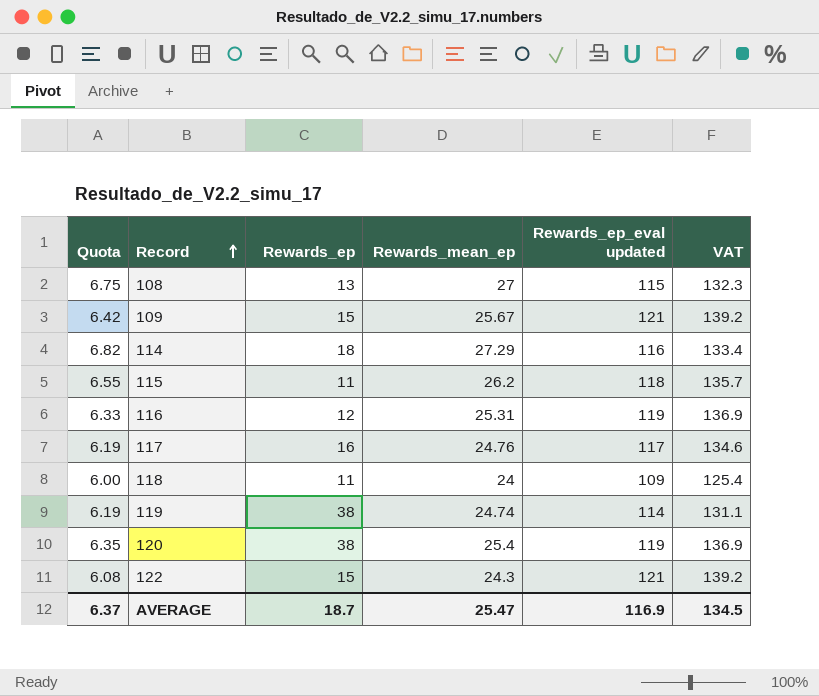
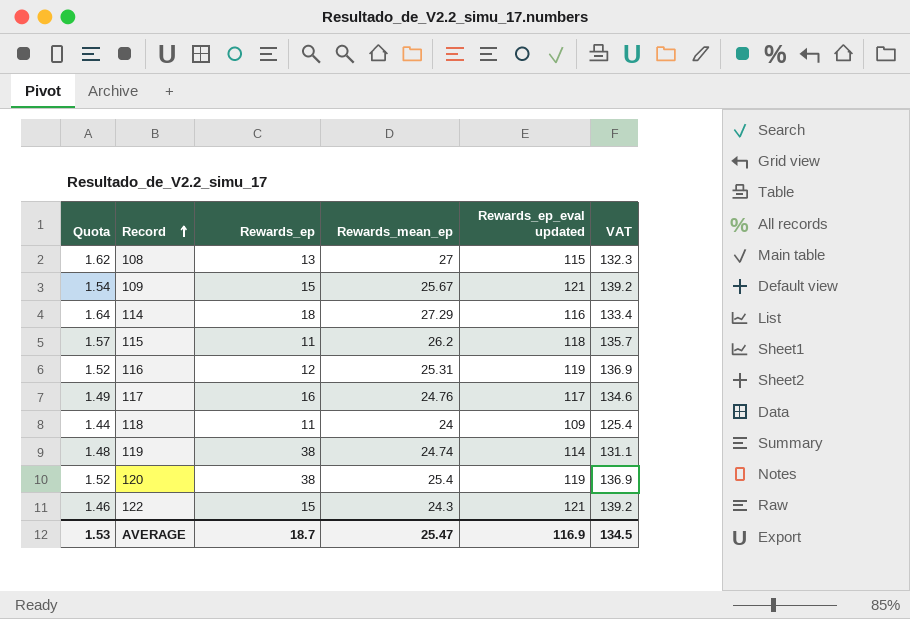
column Quota | formula: [Rewards_mean_ep] * 0.25 -> [Rewards_mean_ep] * 0.06
AVERAGE | Quota: 6.37 -> 1.53

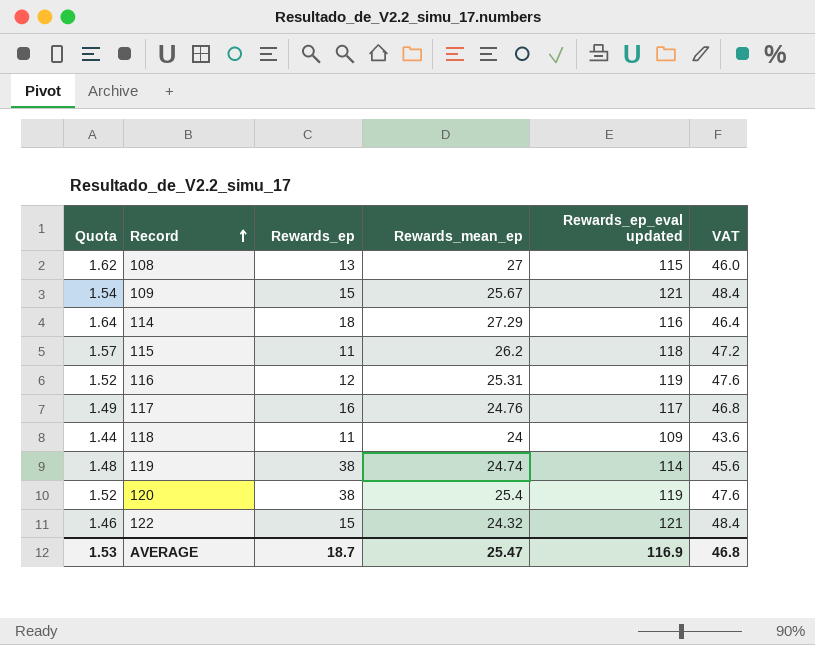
column VAT | formula: [Rewards_ep_eval updated] * 1.15 -> [Rewards_ep_eval updated] * 0.4
122 | Rewards_mean_ep: 24.3 -> 24.32
AVERAGE | VAT: 134.5 -> 46.8

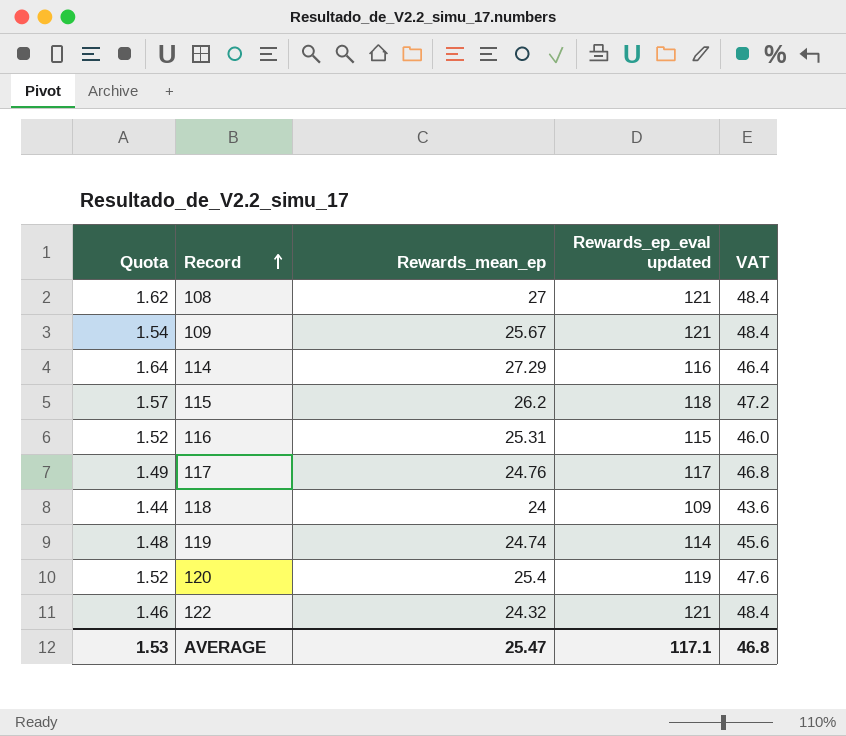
column Rewards_ep | position: 3 -> none
108 | Rewards_ep_eval updated: 115 -> 121
108 | VAT: 46.0 -> 48.4
116 | Rewards_ep_eval updated: 119 -> 115
116 | VAT: 47.6 -> 46.0
AVERAGE | Rewards_ep_eval updated: 116.9 -> 117.1

